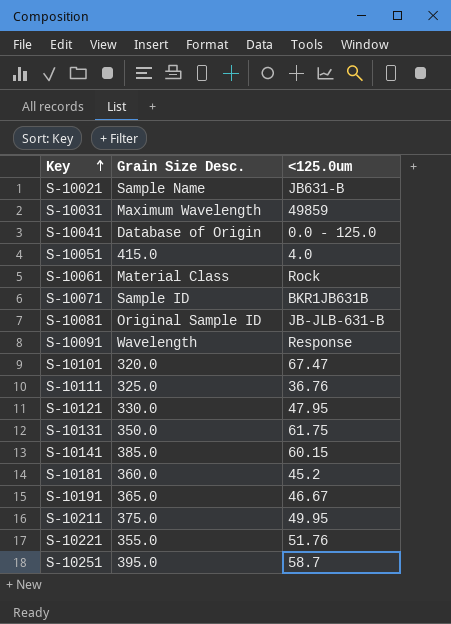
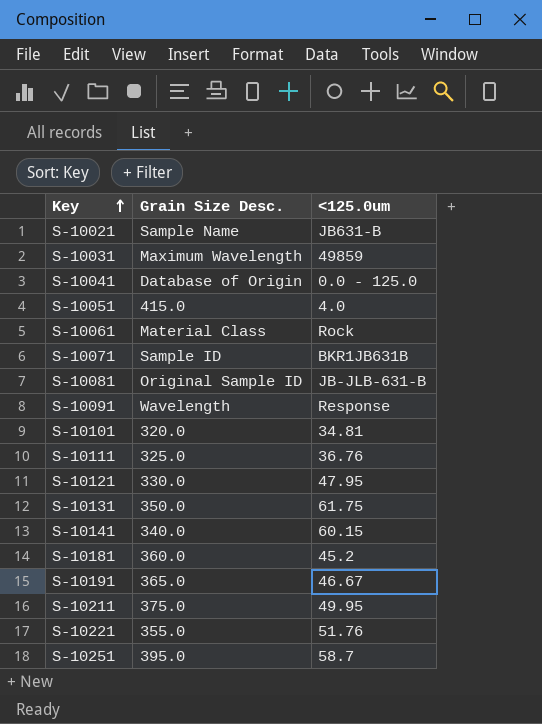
S-10101 | <125.0um: 67.47 -> 34.81
S-10141 | Grain Size Desc.: 385.0 -> 340.0

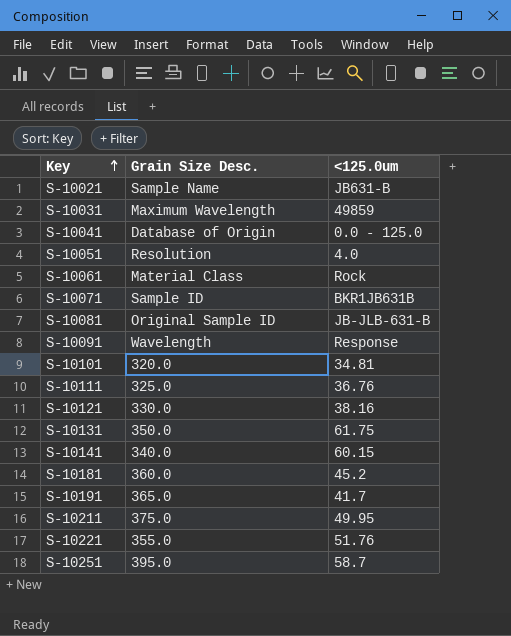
S-10051 | Grain Size Desc.: 415.0 -> Resolution
S-10121 | <125.0um: 47.95 -> 38.16
S-10191 | <125.0um: 46.67 -> 41.7

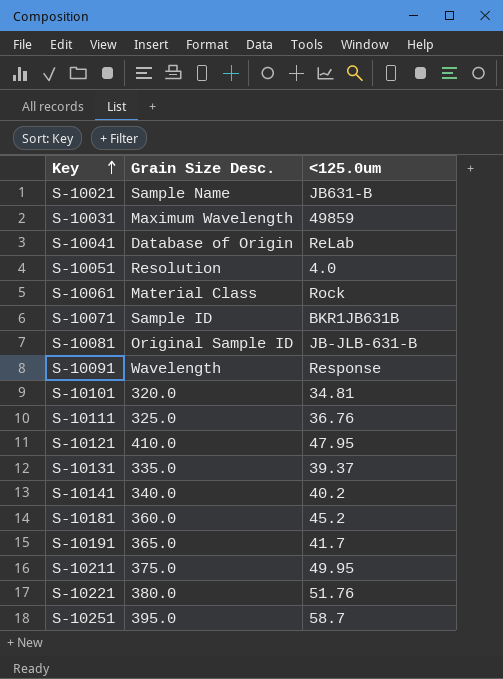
S-10041 | <125.0um: 0.0 - 125.0 -> ReLab
S-10121 | Grain Size Desc.: 330.0 -> 410.0
S-10121 | <125.0um: 38.16 -> 47.95
S-10131 | Grain Size Desc.: 350.0 -> 335.0
S-10131 | <125.0um: 61.75 -> 39.37
S-10141 | <125.0um: 60.15 -> 40.2
S-10221 | Grain Size Desc.: 355.0 -> 380.0

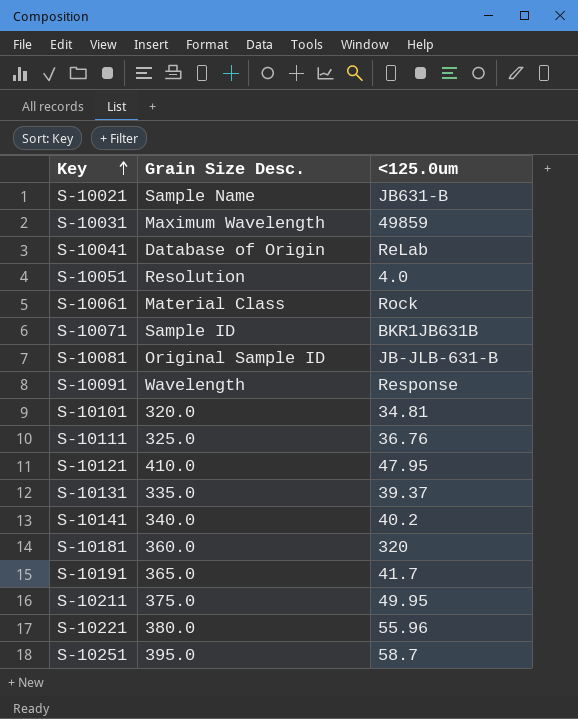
S-10181 | <125.0um: 45.2 -> 320
S-10221 | <125.0um: 51.76 -> 55.96

